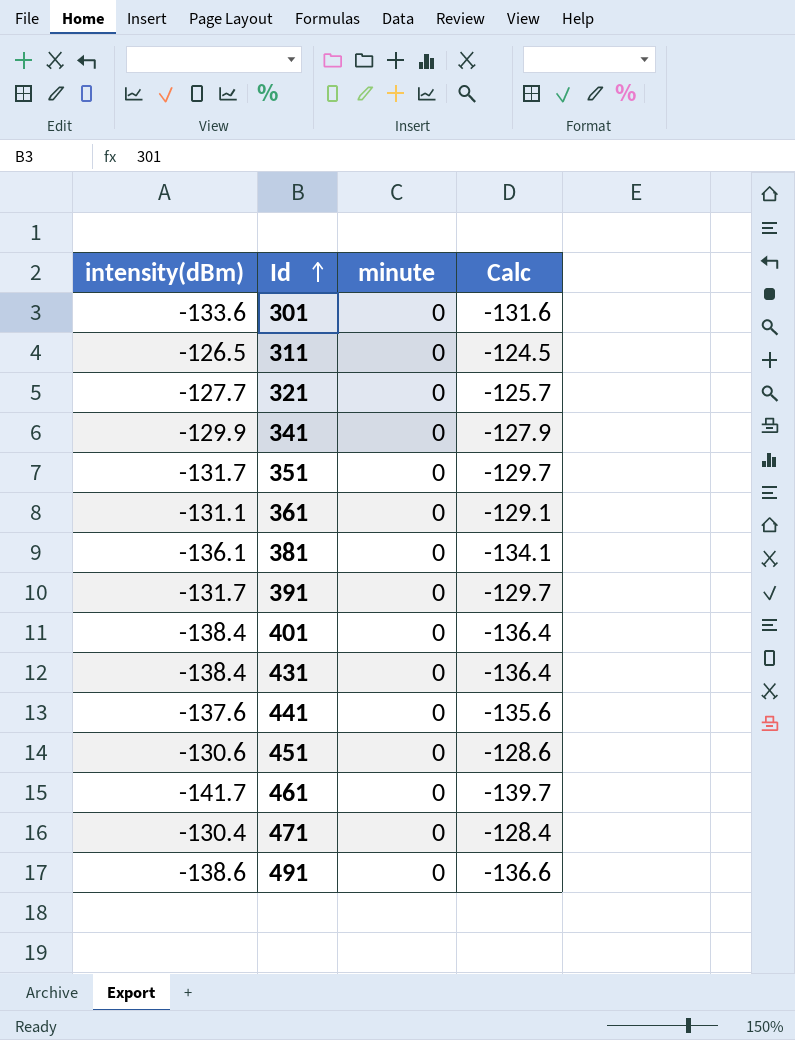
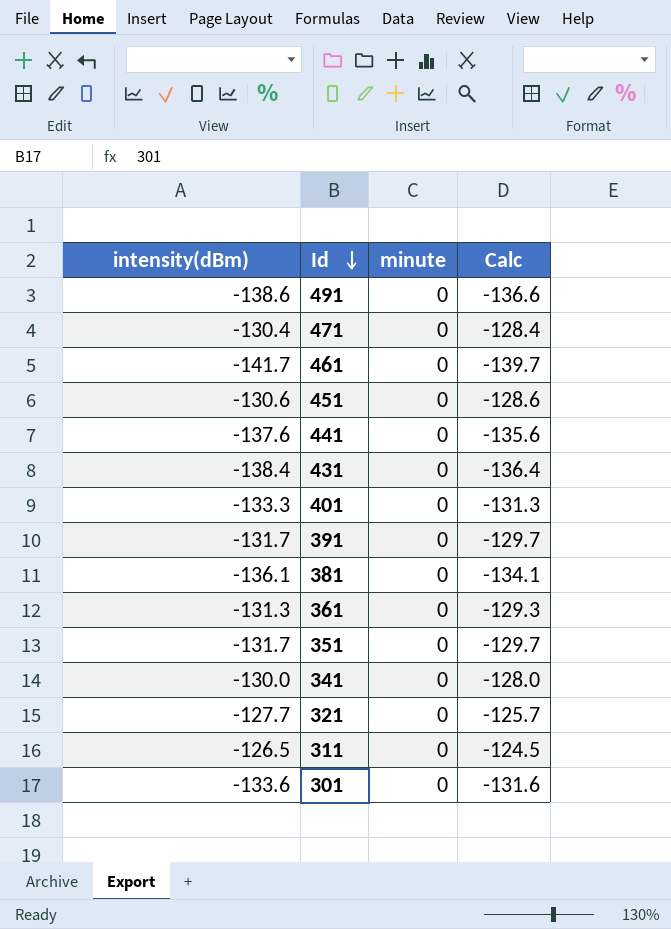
row order: Id ascending -> Id descending
401 | intensity(dBm): -138.4 -> -133.3
401 | Calc: -136.4 -> -131.3
361 | intensity(dBm): -131.1 -> -131.3
361 | Calc: -129.1 -> -129.3
341 | intensity(dBm): -129.9 -> -130.0
341 | Calc: -127.9 -> -128.0

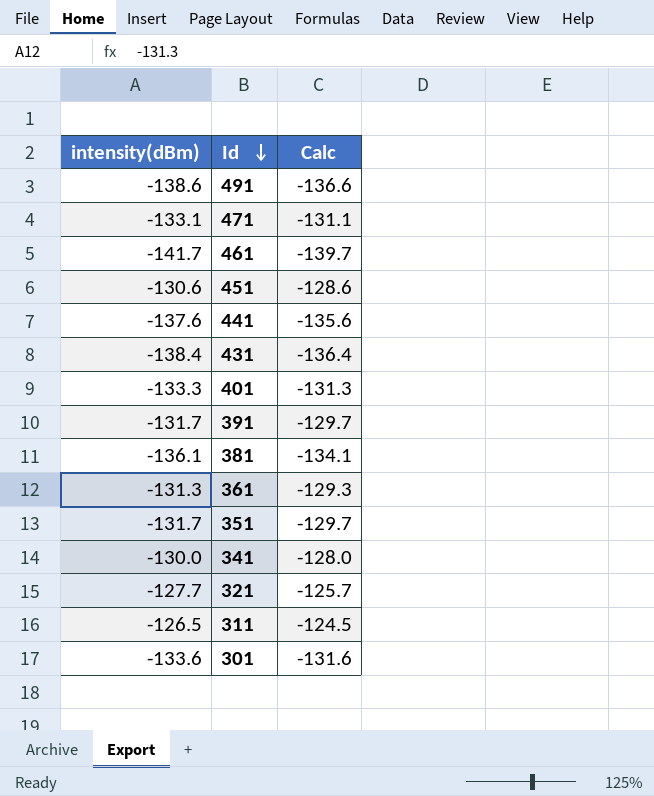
column minute | position: 3 -> none
471 | intensity(dBm): -130.4 -> -133.1
471 | Calc: -128.4 -> -131.1

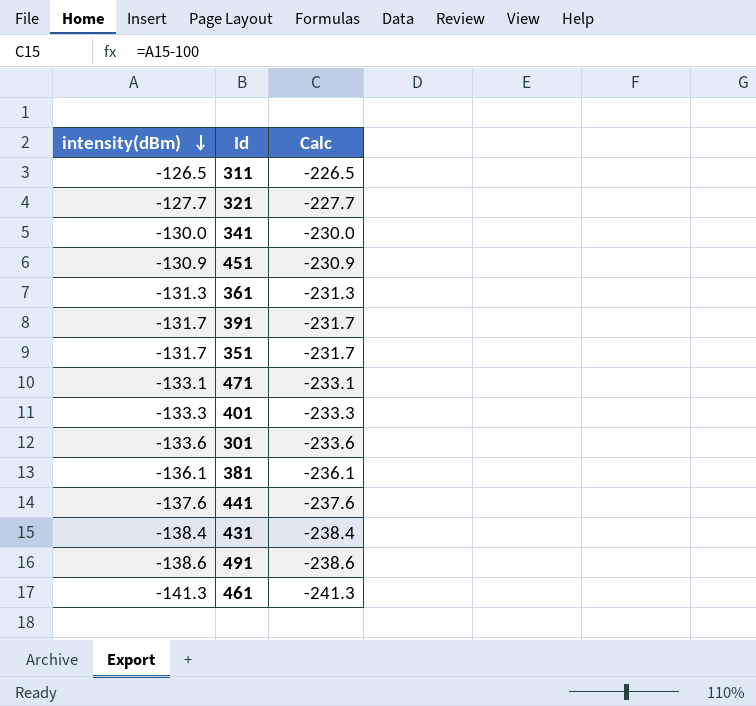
row order: Id descending -> intensity(dBm) descending
column Calc | formula: [intensity(dBm)] + 2 -> [intensity(dBm)] - 100
451 | intensity(dBm): -130.6 -> -130.9
461 | intensity(dBm): -141.7 -> -141.3

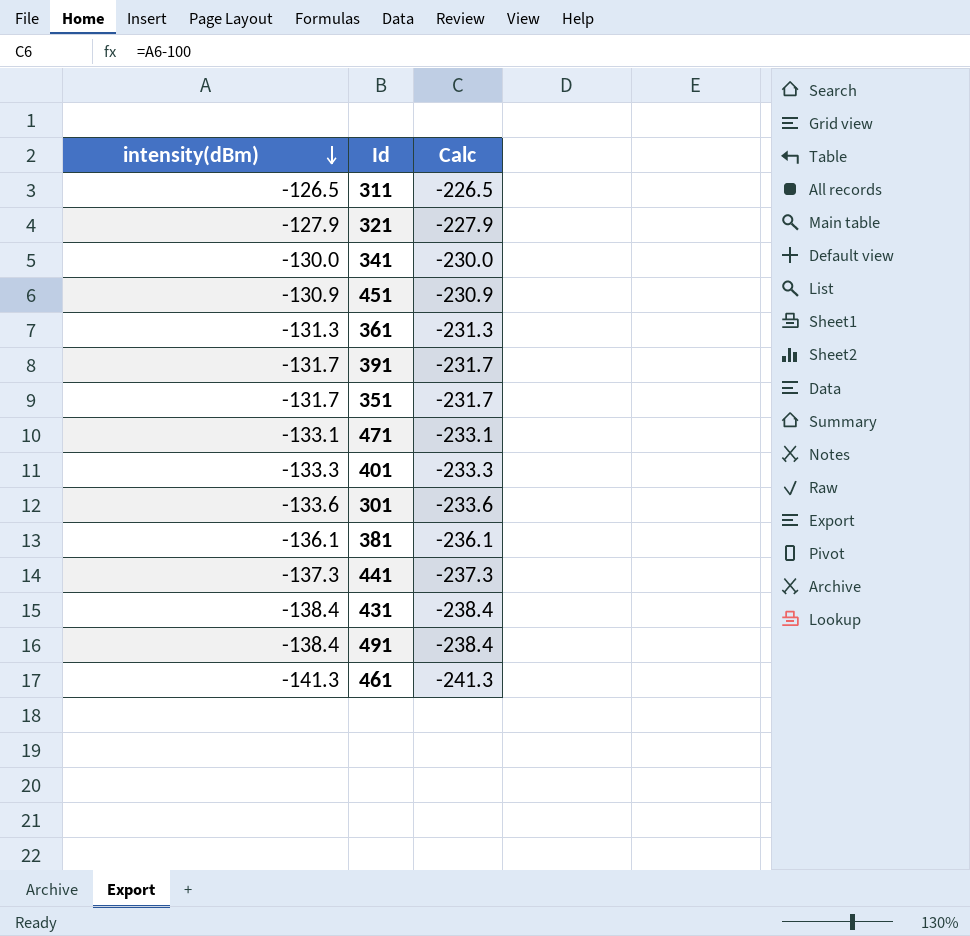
321 | intensity(dBm): -127.7 -> -127.9
321 | Calc: -227.7 -> -227.9
441 | intensity(dBm): -137.6 -> -137.3
441 | Calc: -237.6 -> -237.3
491 | intensity(dBm): -138.6 -> -138.4
491 | Calc: -238.6 -> -238.4

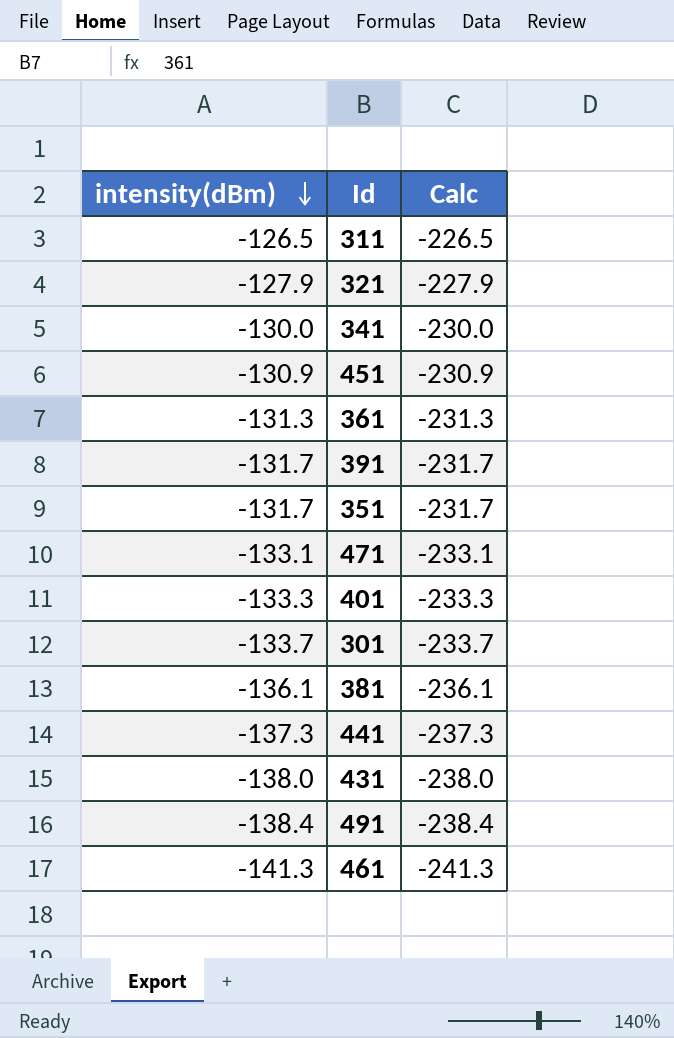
301 | intensity(dBm): -133.6 -> -133.7
301 | Calc: -233.6 -> -233.7
431 | intensity(dBm): -138.4 -> -138.0
431 | Calc: -238.4 -> -238.0

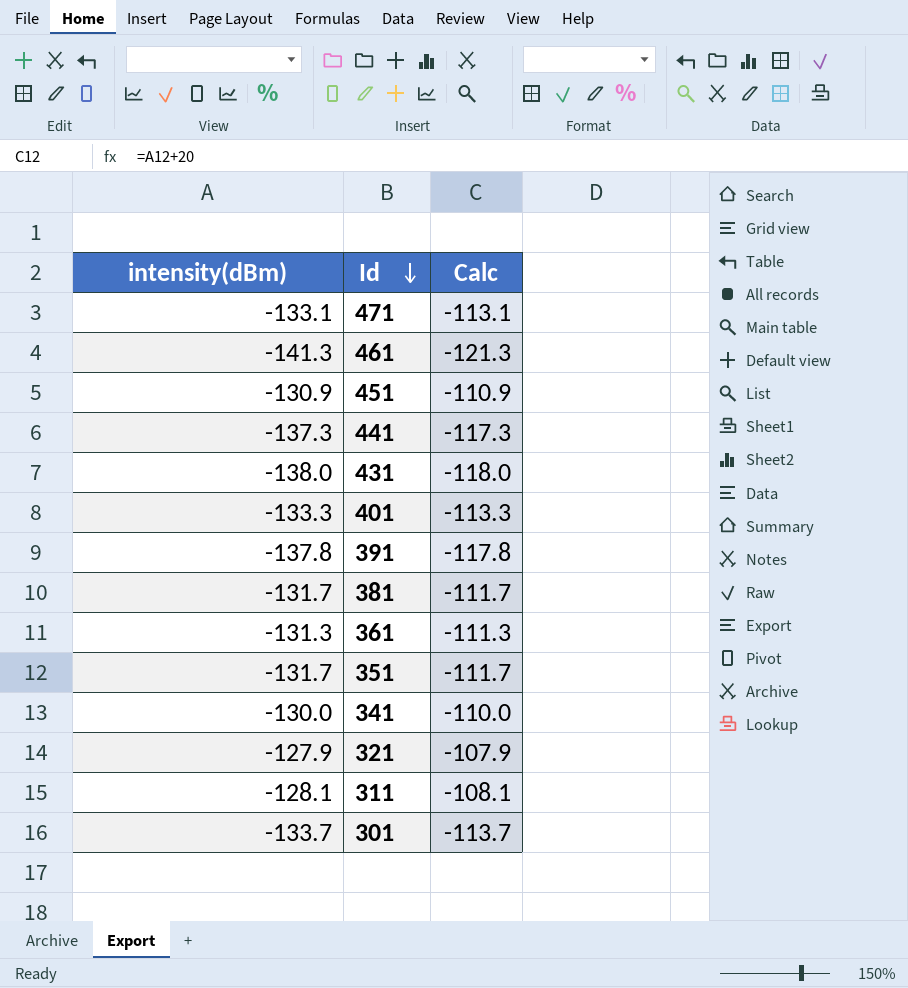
row order: intensity(dBm) descending -> Id descending
column Calc | formula: [intensity(dBm)] - 100 -> [intensity(dBm)] + 20
row 491: -138.4 | -238.4 -> none
391 | intensity(dBm): -131.7 -> -137.8
381 | intensity(dBm): -136.1 -> -131.7
311 | intensity(dBm): -126.5 -> -128.1

